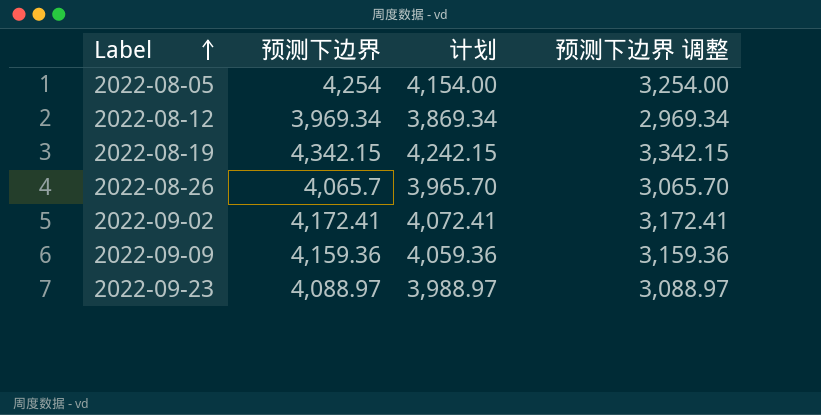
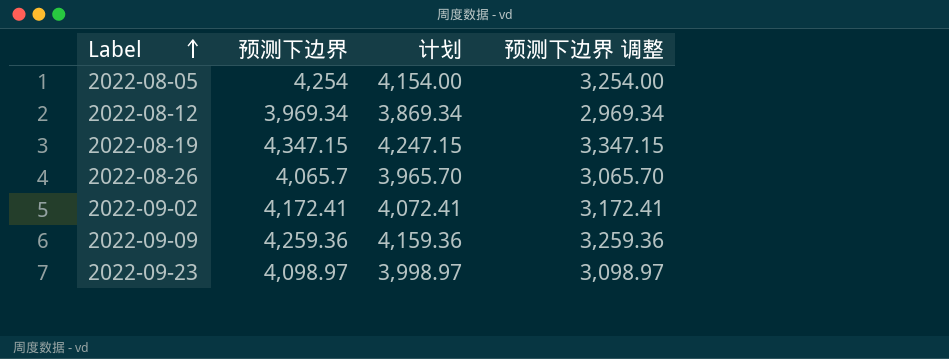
2022-08-19 | 预测下边界: 4,342.15 -> 4,347.15
2022-08-19 | 计划: 4,242.15 -> 4,247.15
2022-08-19 | 预测下边界 调整: 3,342.15 -> 3,347.15
2022-09-09 | 预测下边界: 4,159.36 -> 4,259.36
2022-09-09 | 计划: 4,059.36 -> 4,159.36
2022-09-09 | 预测下边界 调整: 3,159.36 -> 3,259.36
2022-09-23 | 预测下边界: 4,088.97 -> 4,098.97
2022-09-23 | 计划: 3,988.97 -> 3,998.97
2022-09-23 | 预测下边界 调整: 3,088.97 -> 3,098.97

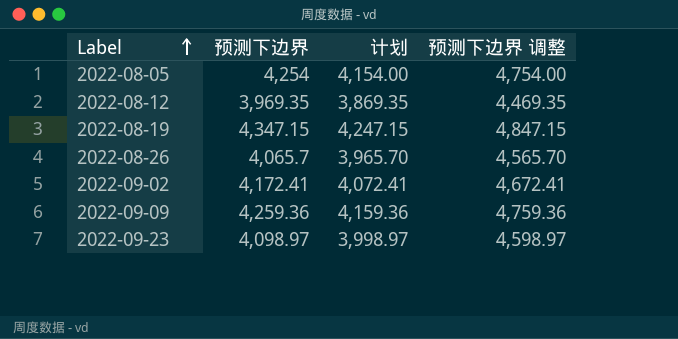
column 预测下边界 调整 | formula: [预测下边界] - 1000 -> [预测下边界] + 500
2022-08-12 | 预测下边界: 3,969.34 -> 3,969.35
2022-08-12 | 计划: 3,869.34 -> 3,869.35

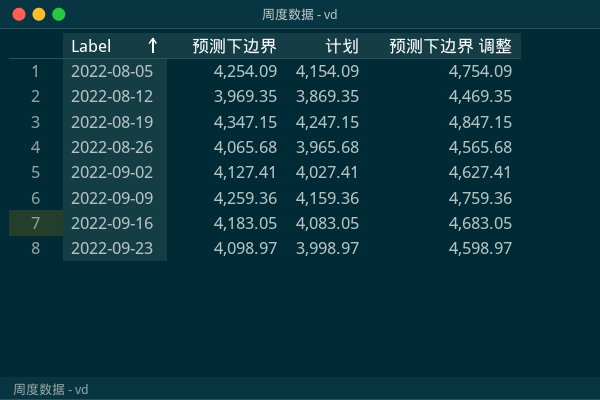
2022-08-05 | 预测下边界: 4,254 -> 4,254.09
2022-08-05 | 计划: 4,154.00 -> 4,154.09
2022-08-05 | 预测下边界 调整: 4,754.00 -> 4,754.09
2022-08-26 | 预测下边界: 4,065.7 -> 4,065.68
2022-08-26 | 计划: 3,965.70 -> 3,965.68
2022-08-26 | 预测下边界 调整: 4,565.70 -> 4,565.68
2022-09-02 | 预测下边界: 4,172.41 -> 4,127.41
2022-09-02 | 计划: 4,072.41 -> 4,027.41
2022-09-02 | 预测下边界 调整: 4,672.41 -> 4,627.41
row 2022-09-16: none -> 4,183.05 | 4,083.05 | 4,683.05

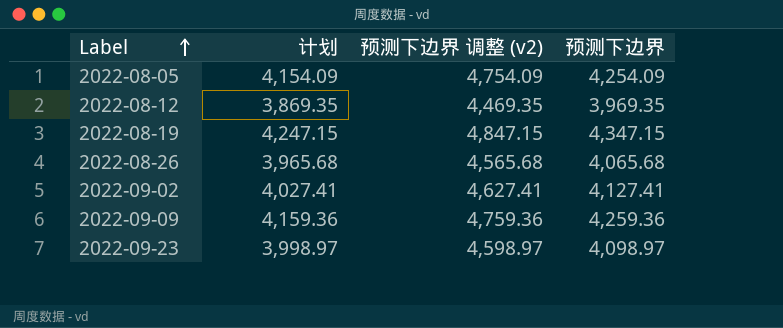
column name: 预测下边界 调整 -> 预测下边界 调整 (v2)
column 预测下边界 | position: 2 -> 4
row 2022-09-16: 4,183.05 | 4,083.05 | 4,683.05 -> none

